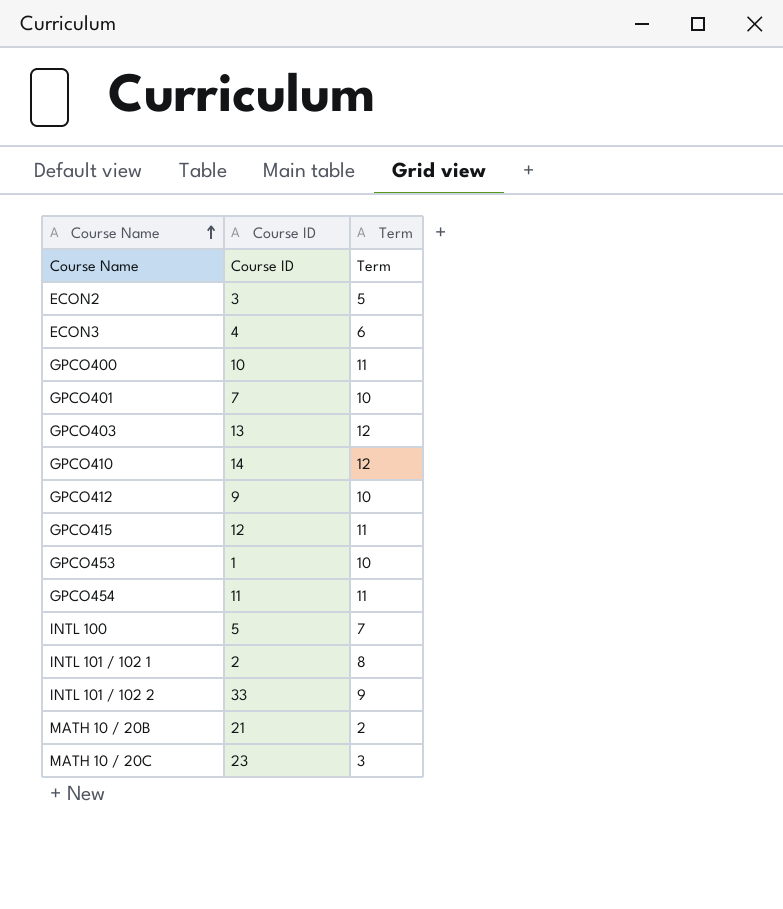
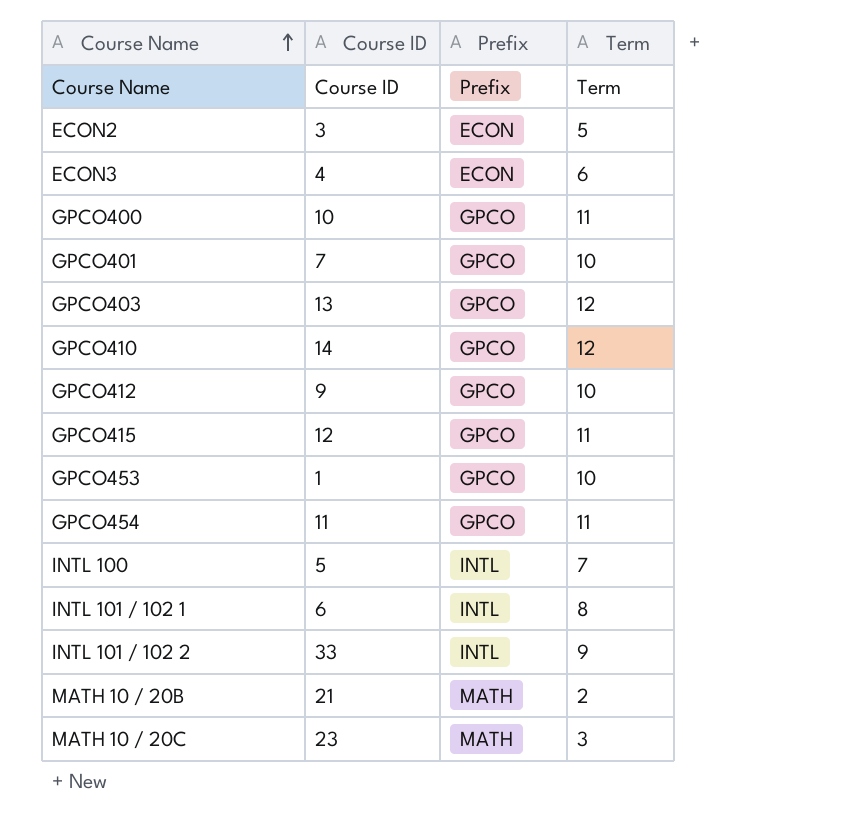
column Prefix | position: none -> 3
INTL 101 / 102 1 | Course ID: 2 -> 6

